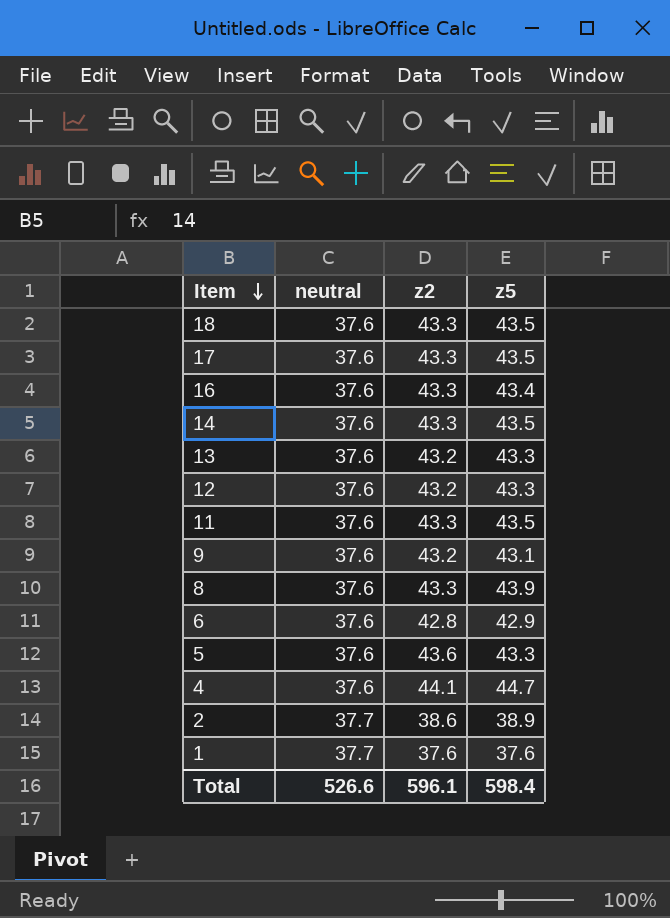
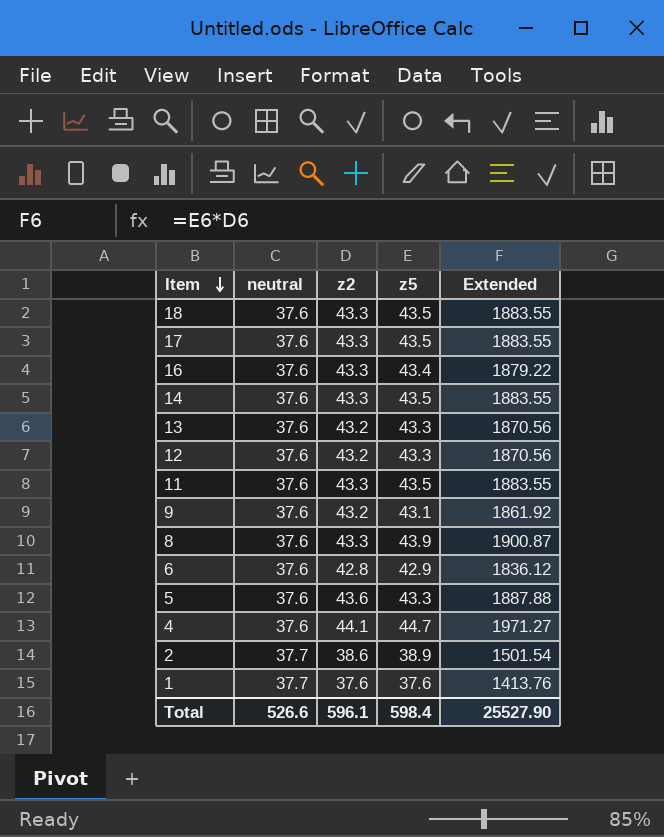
column Extended | formula: none -> [z2] * [z5]

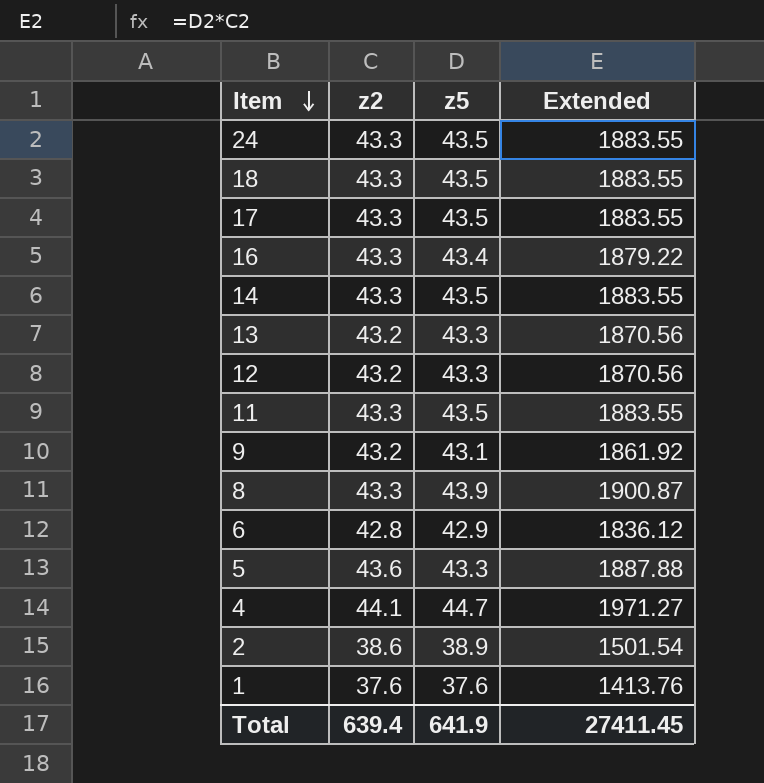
column neutral | position: 2 -> none
row 24: none -> 43.3 | 43.5 | 1883.55
Total | z2: 596.1 -> 639.4
Total | z5: 598.4 -> 641.9
Total | Extended: 25527.90 -> 27411.45

